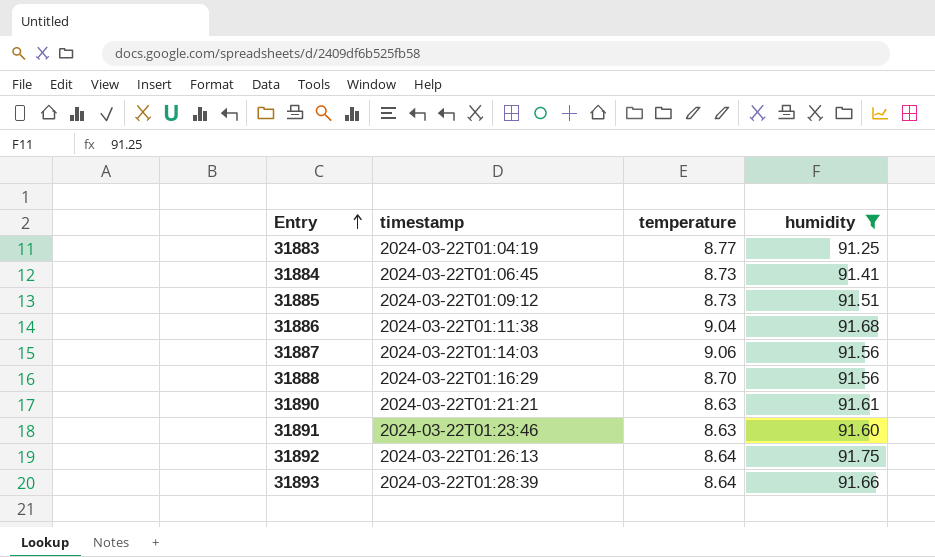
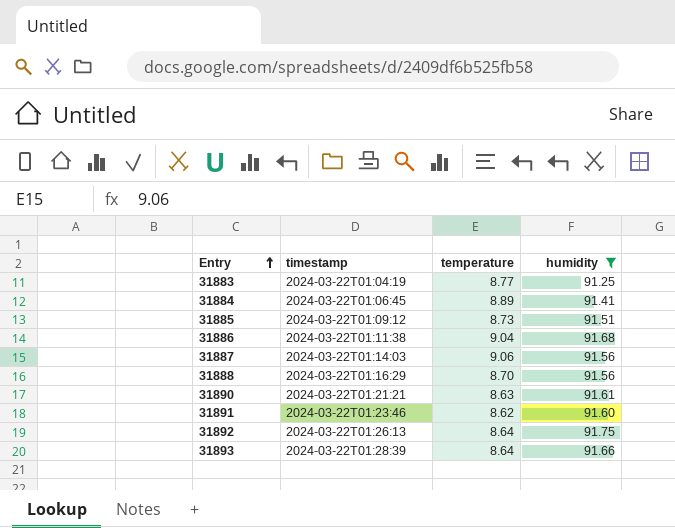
31884 | temperature: 8.73 -> 8.89
31891 | temperature: 8.63 -> 8.62

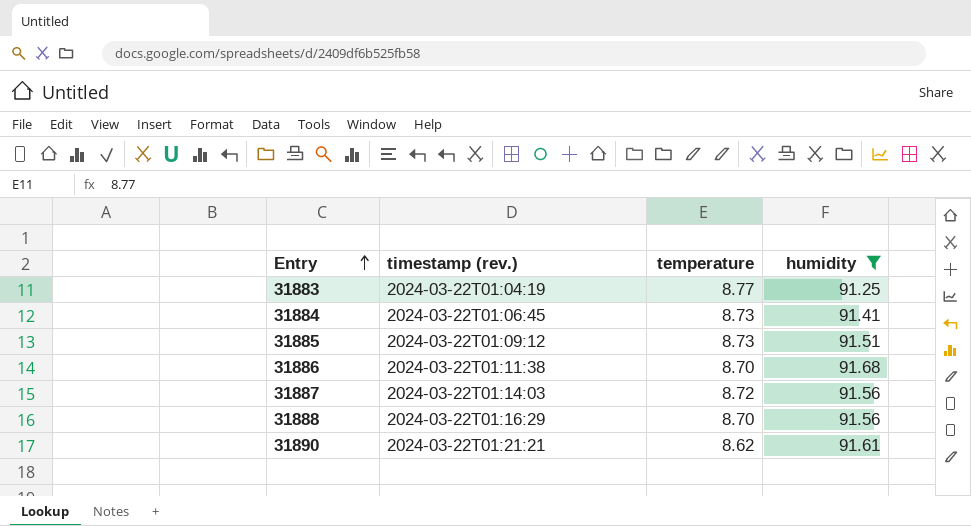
column name: timestamp -> timestamp (rev.)
row 31891: 2024-03-22T01:23:46 | 8.62 | 91.60 -> none
row 31892: 2024-03-22T01:26:13 | 8.64 | 91.75 -> none
row 31893: 2024-03-22T01:28:39 | 8.64 | 91.66 -> none
31884 | temperature: 8.89 -> 8.73
31886 | temperature: 9.04 -> 8.70
31887 | temperature: 9.06 -> 8.72
31890 | temperature: 8.63 -> 8.62

